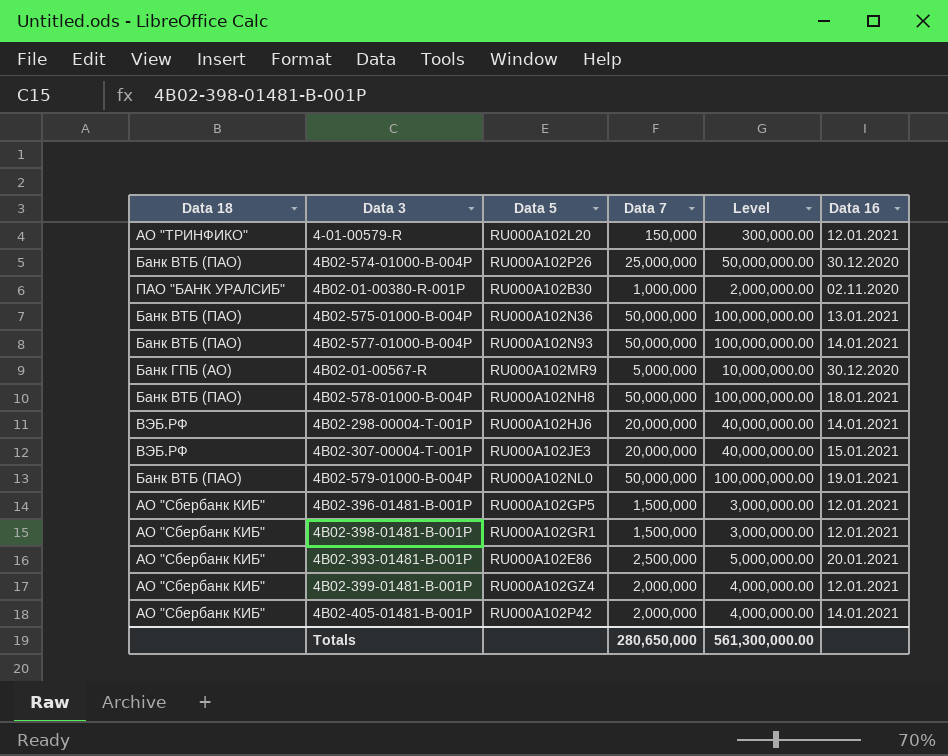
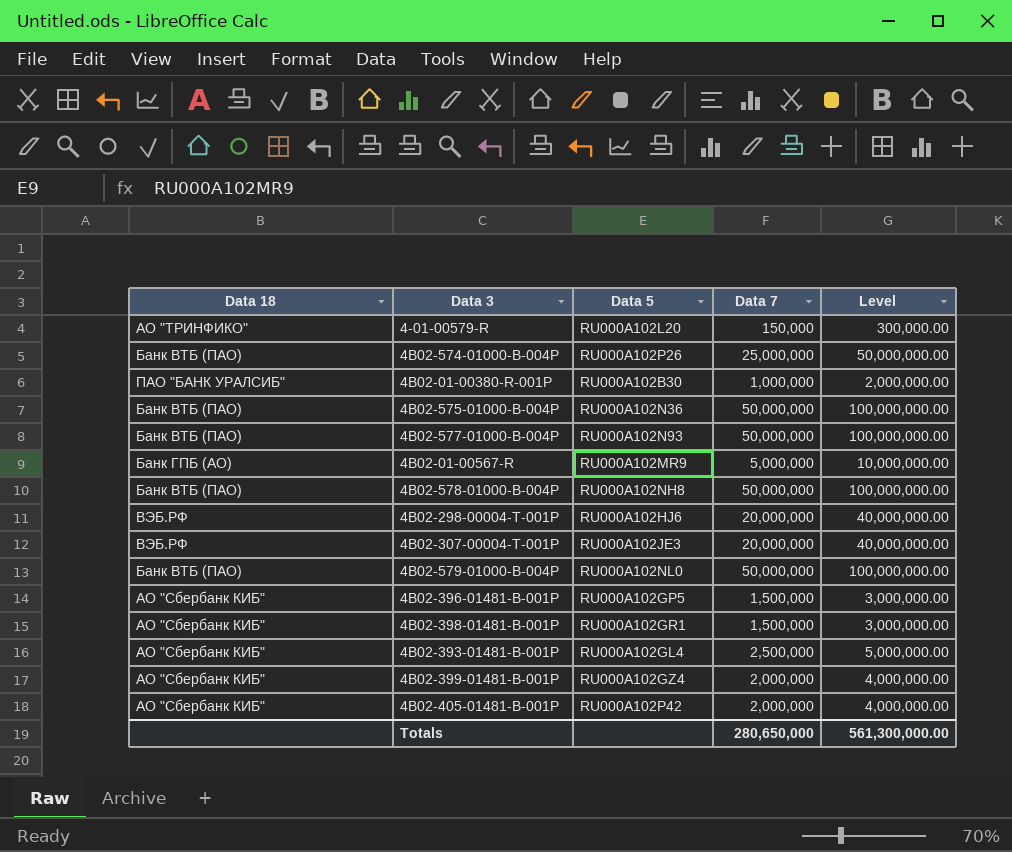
column Data 16 | position: 6 -> none
4B02-393-01481-B-001P | Data 5: RU000A102E86 -> RU000A102GL4

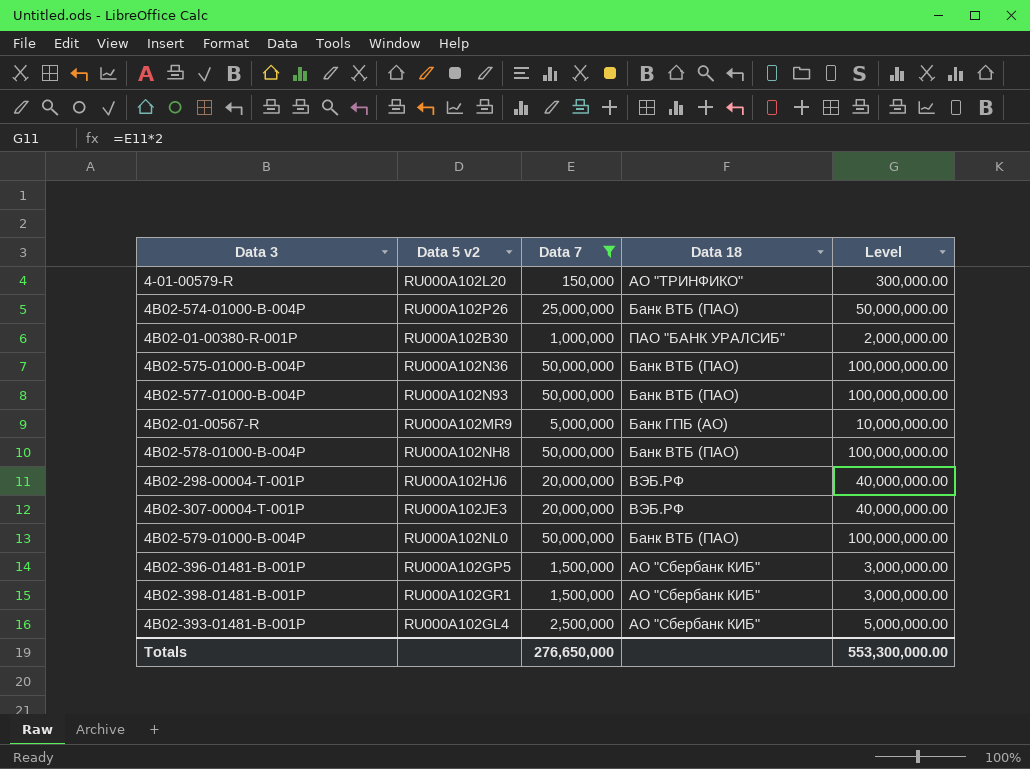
filter: none -> Data 7 != 2,000,000
column name: Data 5 -> Data 5 v2
column Data 18 | position: 1 -> 4
Totals | Data 7: 280,650,000 -> 276,650,000
Totals | Level: 561,300,000.00 -> 553,300,000.00

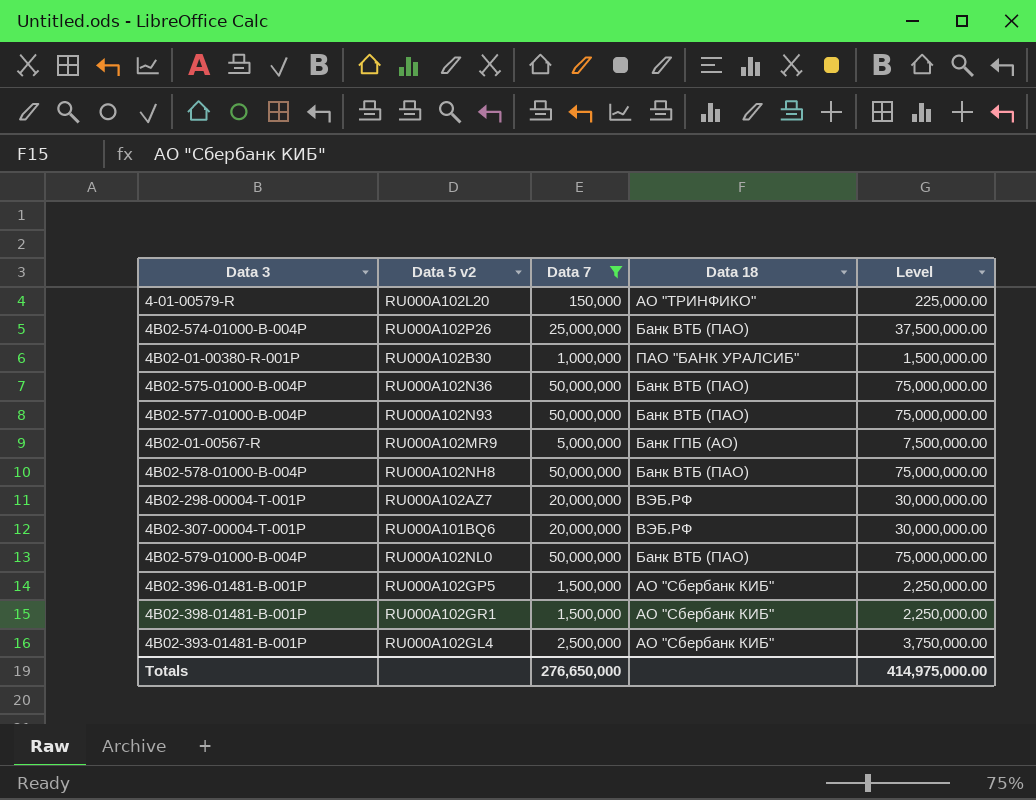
column Level | formula: [Data 7] * 2 -> [Data 7] * 1.5
4B02-298-00004-T-001P | Data 5 v2: RU000A102HJ6 -> RU000A102AZ7
4B02-307-00004-T-001P | Data 5 v2: RU000A102JE3 -> RU000A101BQ6
Totals | Level: 553,300,000.00 -> 414,975,000.00

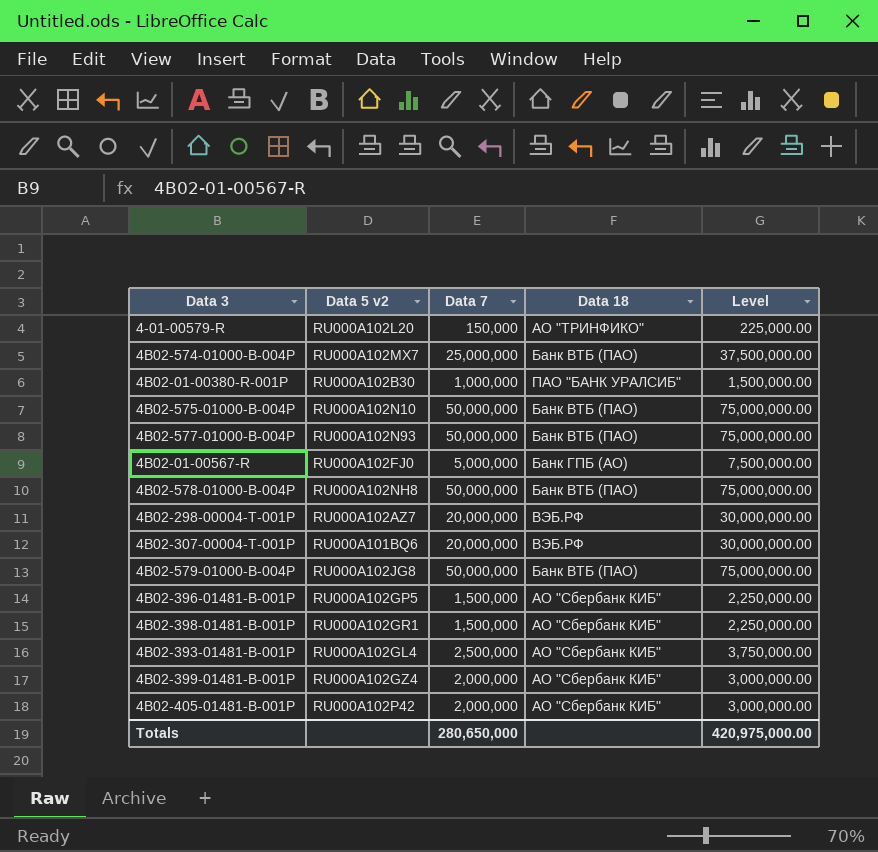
filter: Data 7 != 2,000,000 -> none
4B02-574-01000-B-004P | Data 5 v2: RU000A102P26 -> RU000A102MX7
4B02-575-01000-B-004P | Data 5 v2: RU000A102N36 -> RU000A102N10
4B02-01-00567-R | Data 5 v2: RU000A102MR9 -> RU000A102FJ0
4B02-579-01000-B-004P | Data 5 v2: RU000A102NL0 -> RU000A102JG8
Totals | Data 7: 276,650,000 -> 280,650,000
Totals | Level: 414,975,000.00 -> 420,975,000.00

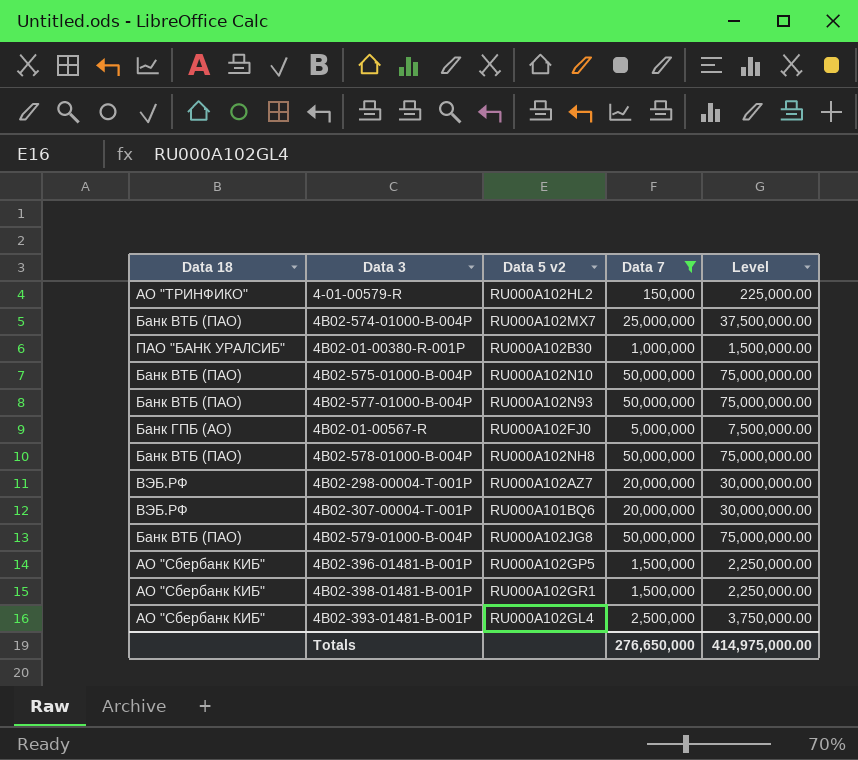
filter: none -> Data 7 != 2,000,000
column Data 18 | position: 4 -> 1
4-01-00579-R | Data 5 v2: RU000A102L20 -> RU000A102HL2
Totals | Data 7: 280,650,000 -> 276,650,000
Totals | Level: 420,975,000.00 -> 414,975,000.00

